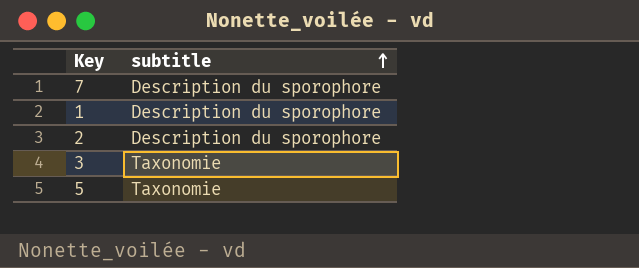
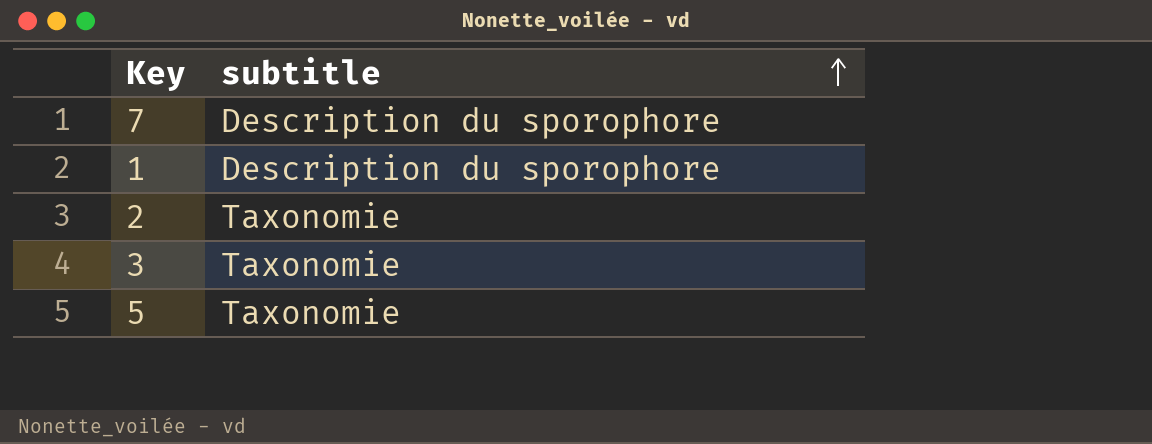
2 | subtitle: Description du sporophore -> Taxonomie

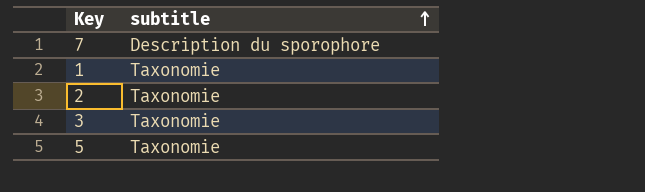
1 | subtitle: Description du sporophore -> Taxonomie

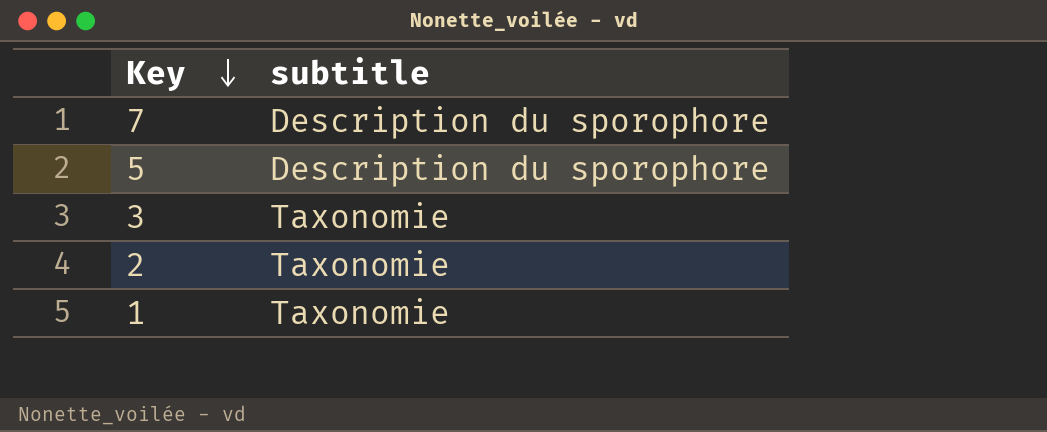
row order: subtitle ascending -> Key descending
5 | subtitle: Taxonomie -> Description du sporophore

